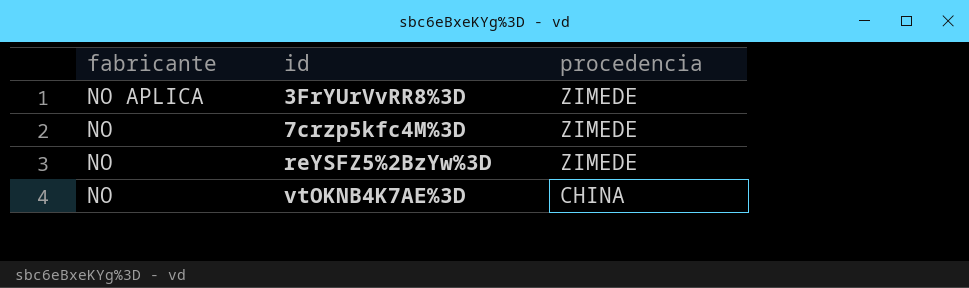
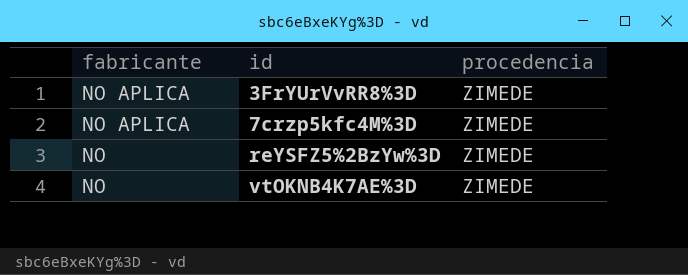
7crzp5kfc4M%3D | fabricante: NO -> NO APLICA
vtOKNB4K7AE%3D | procedencia: CHINA -> ZIMEDE

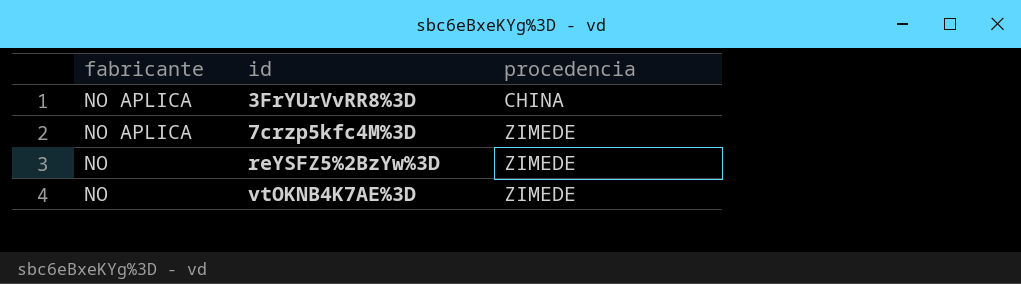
3FrYUrVvRR8%3D | procedencia: ZIMEDE -> CHINA

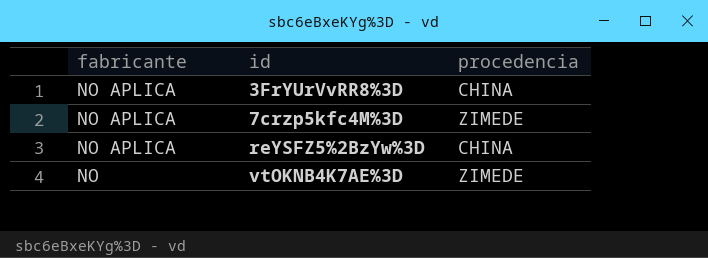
reYSFZ5%2BzYw%3D | fabricante: NO -> NO APLICA
reYSFZ5%2BzYw%3D | procedencia: ZIMEDE -> CHINA

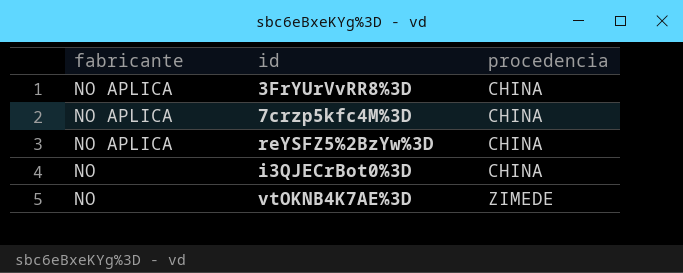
7crzp5kfc4M%3D | procedencia: ZIMEDE -> CHINA
row i3QJECrBot0%3D: none -> NO | CHINA

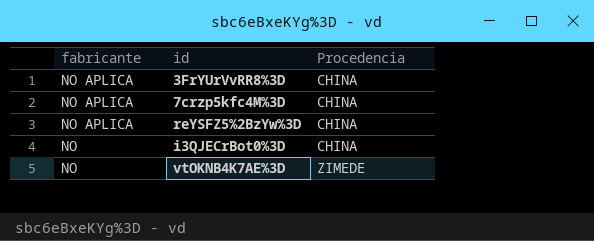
column name: procedencia -> Procedencia

